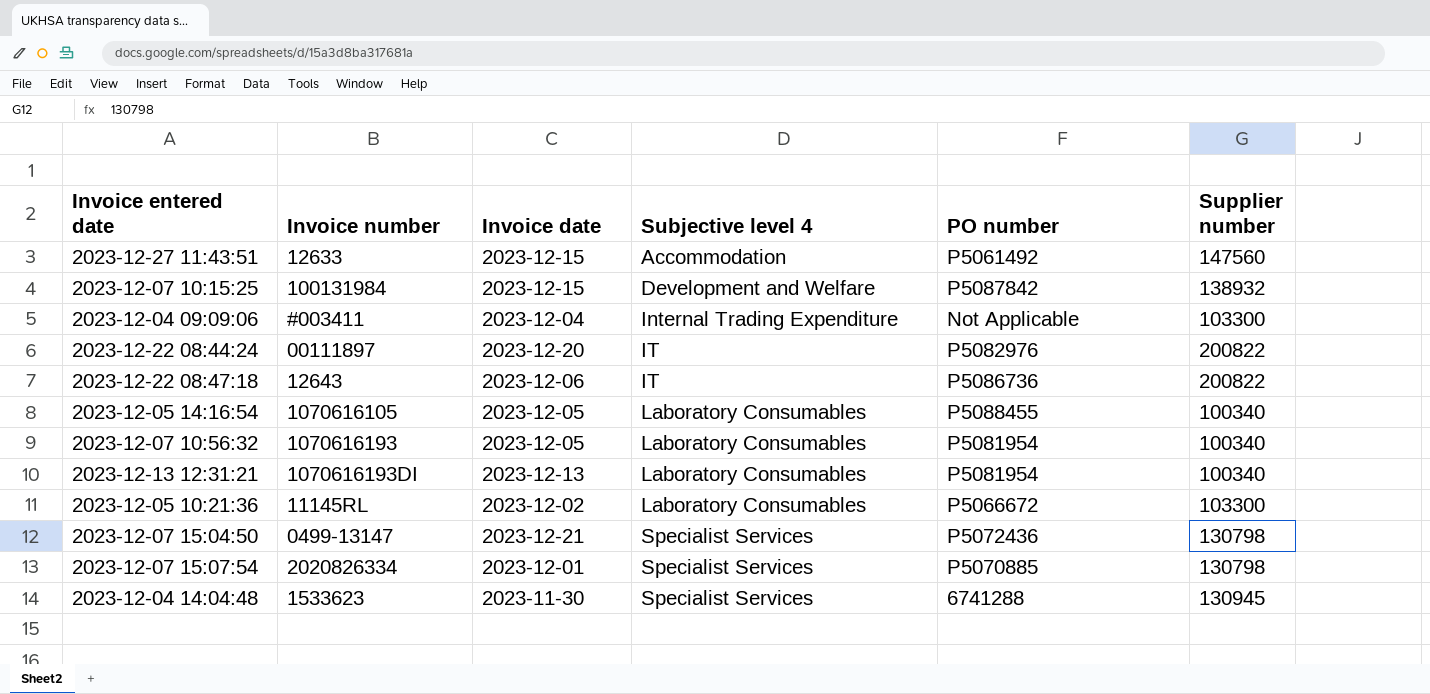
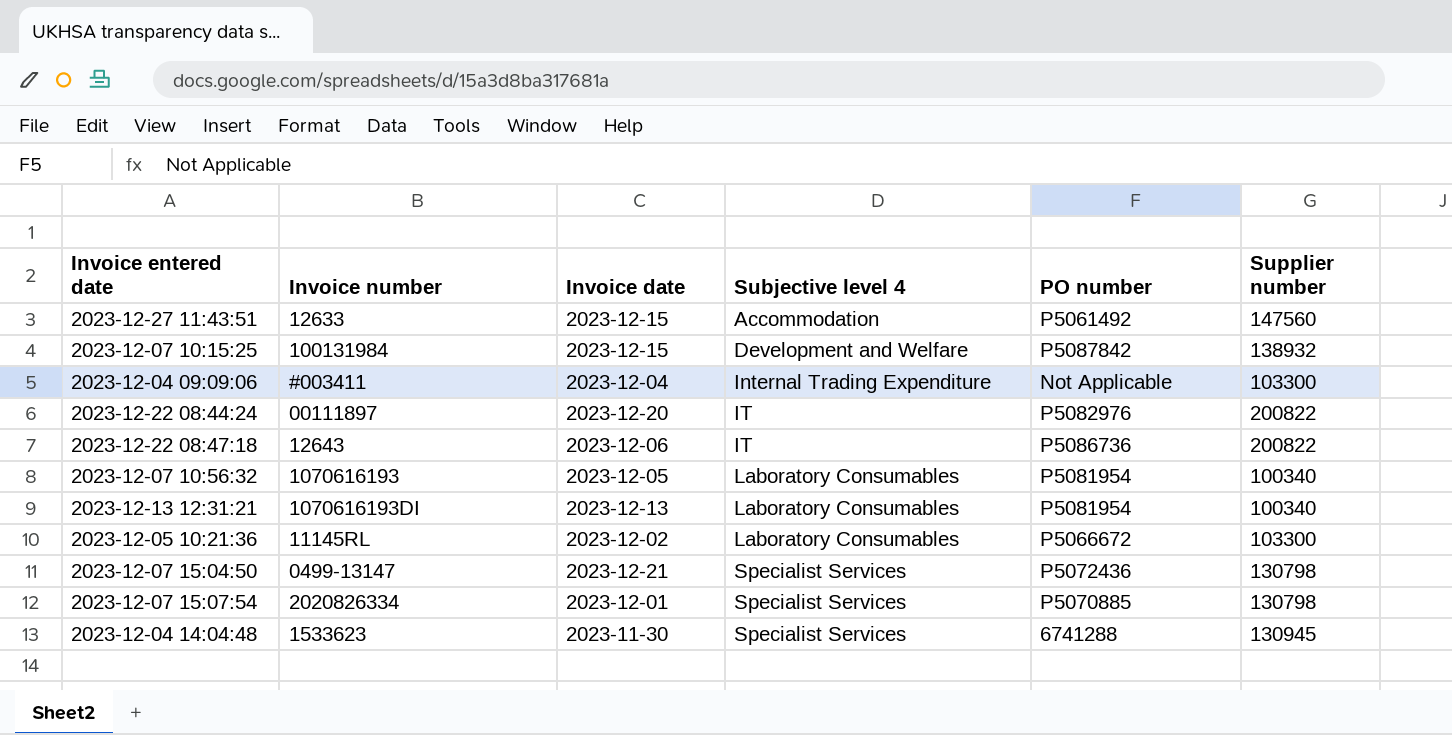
row 2023-12-05 14:16:54: 1070616105 | 2023-12-05 | Laboratory Consumables | P5088455 | 100340 -> none

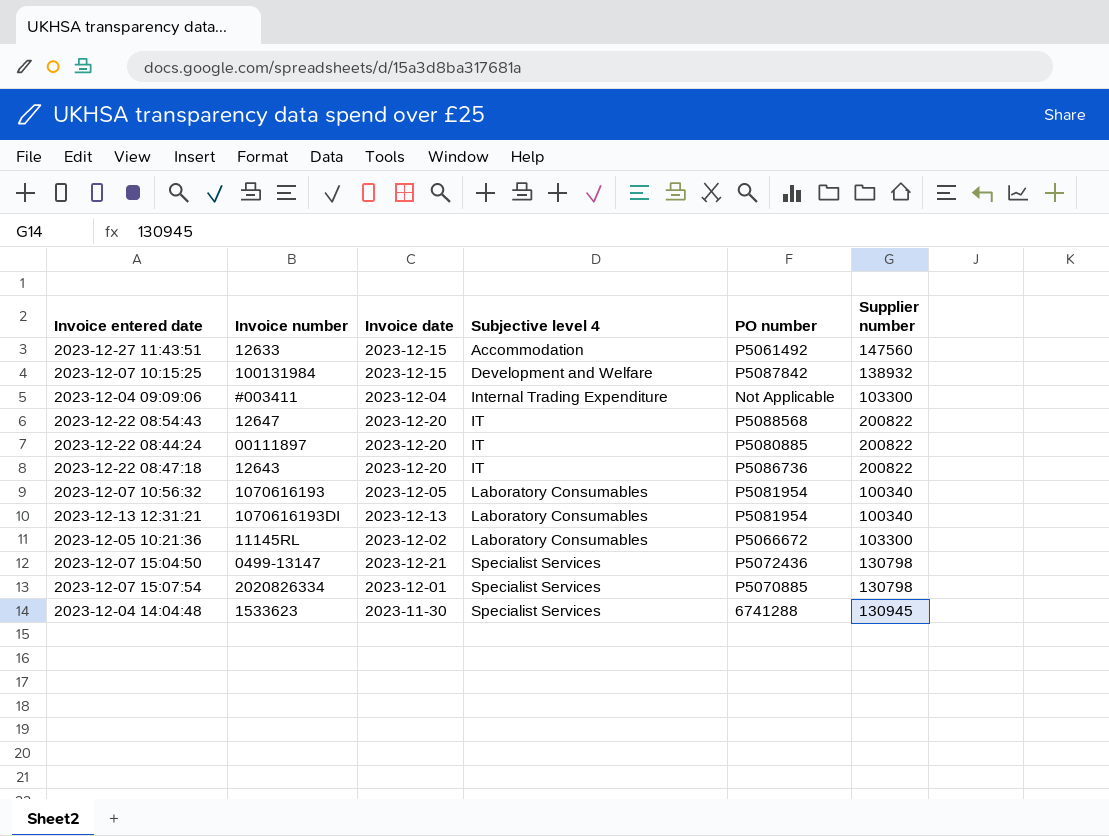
row 2023-12-22 08:54:43: none -> 12647 | 2023-12-20 | IT | P5088568 | 200822
2023-12-22 08:44:24 | PO number: P5082976 -> P5080885
2023-12-22 08:47:18 | Invoice date: 2023-12-06 -> 2023-12-20

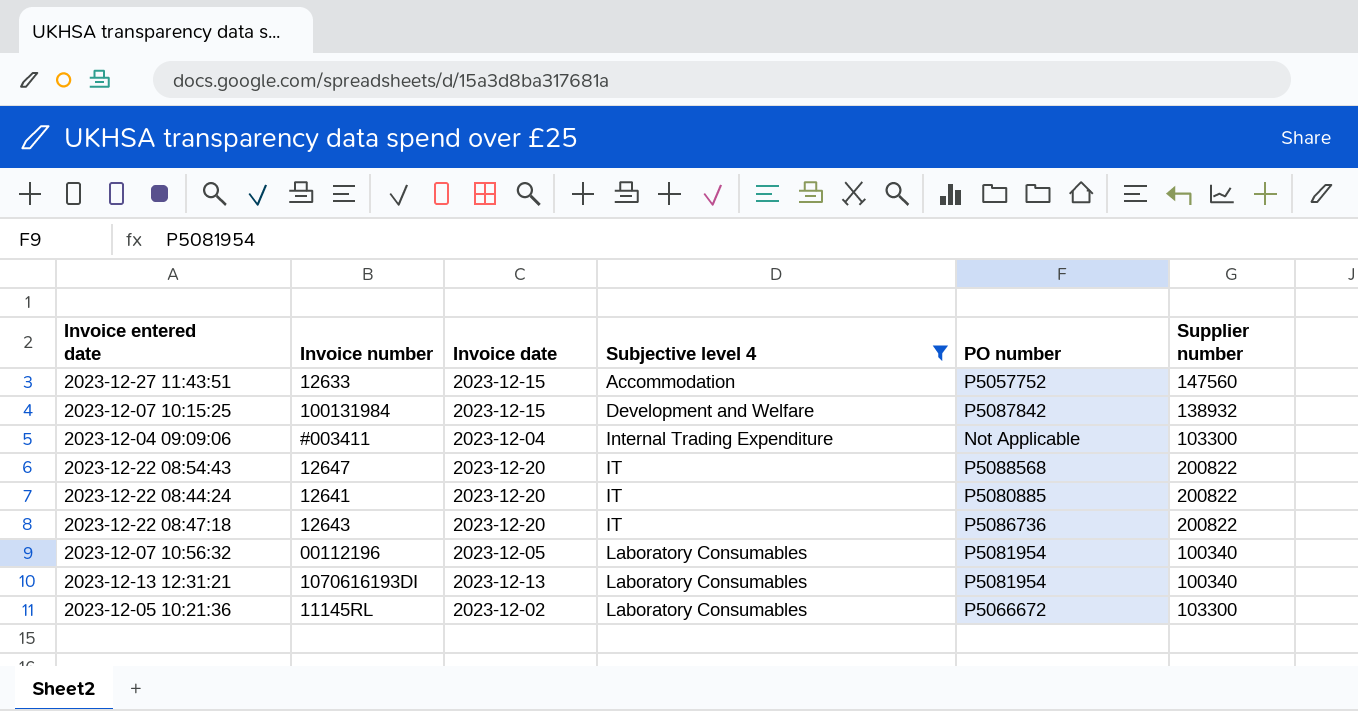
filter: none -> Subjective level 4 != Specialist Services
2023-12-27 11:43:51 | PO number: P5061492 -> P5057752
2023-12-22 08:44:24 | Invoice number: 00111897 -> 12641
2023-12-07 10:56:32 | Invoice number: 1070616193 -> 00112196

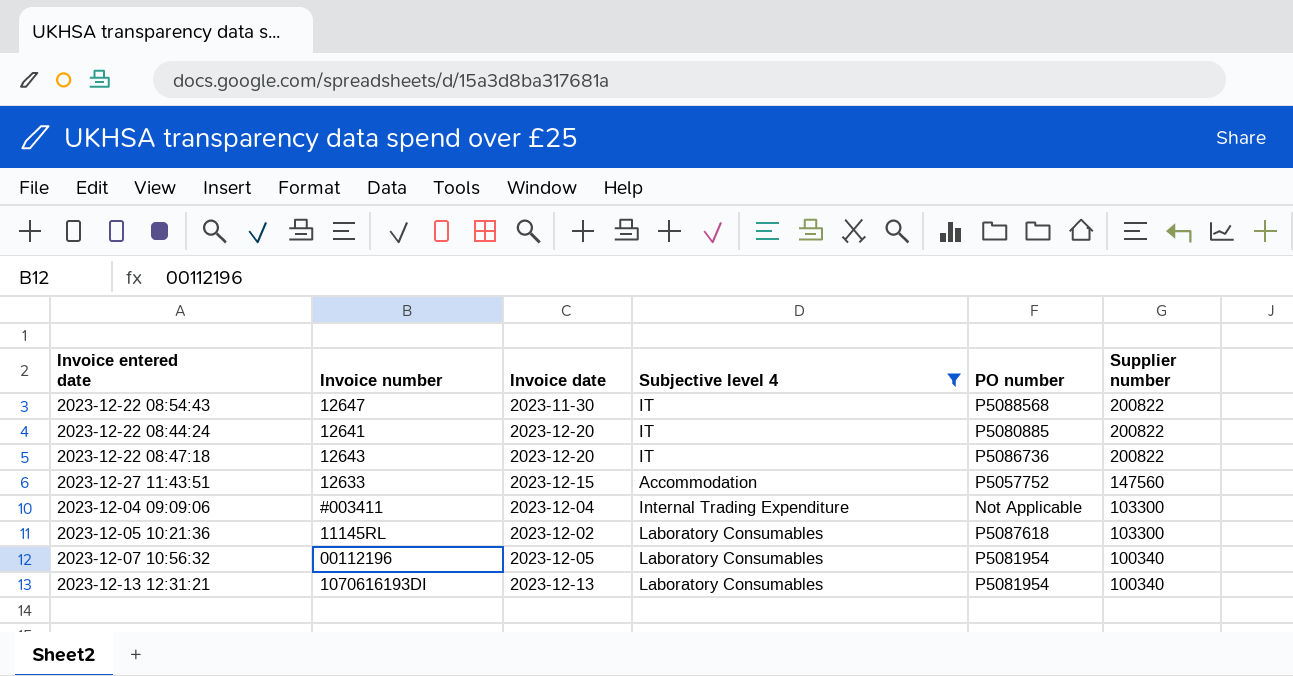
row order: Subjective level 4 ascending -> Supplier number descending
row 2023-12-07 10:15:25: 100131984 | 2023-12-15 | Development and Welfare | P5087842 | 138932 -> none
2023-12-22 08:54:43 | Invoice date: 2023-12-20 -> 2023-11-30
2023-12-05 10:21:36 | PO number: P5066672 -> P5087618

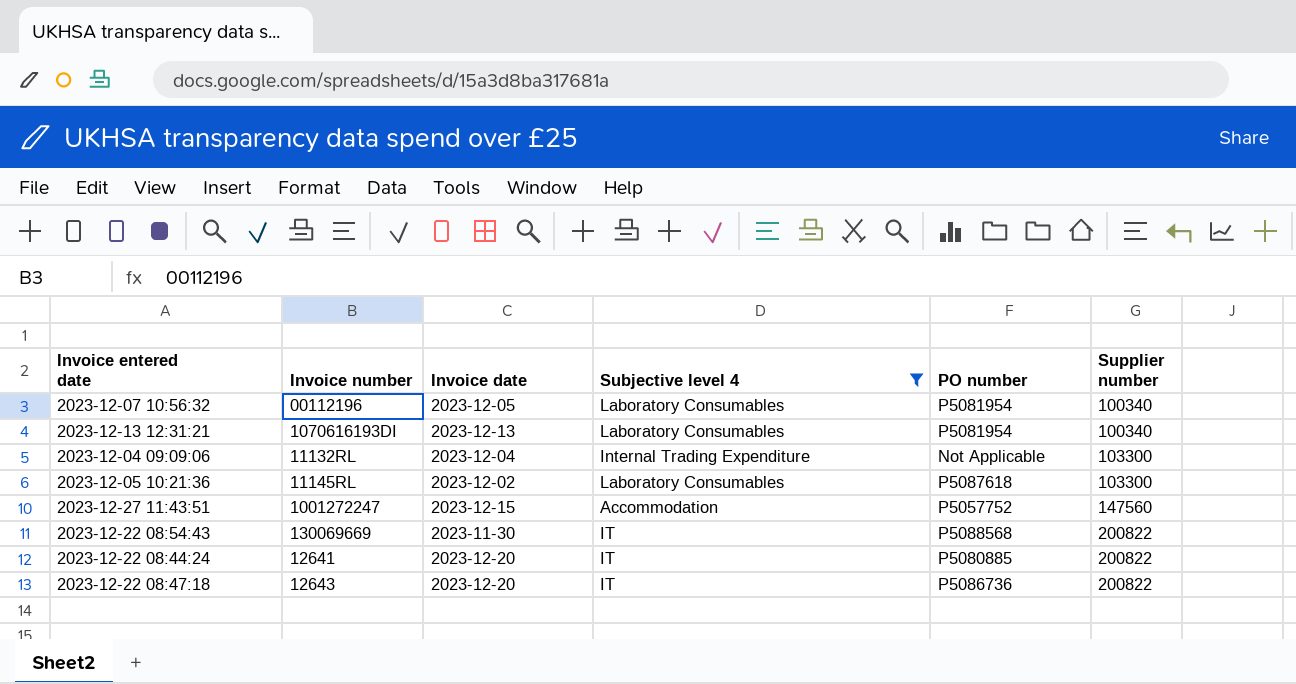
row order: Supplier number descending -> Supplier number ascending
2023-12-04 09:09:06 | Invoice number: #003411 -> 11132RL
2023-12-27 11:43:51 | Invoice number: 12633 -> 1001272247
2023-12-22 08:54:43 | Invoice number: 12647 -> 130069669

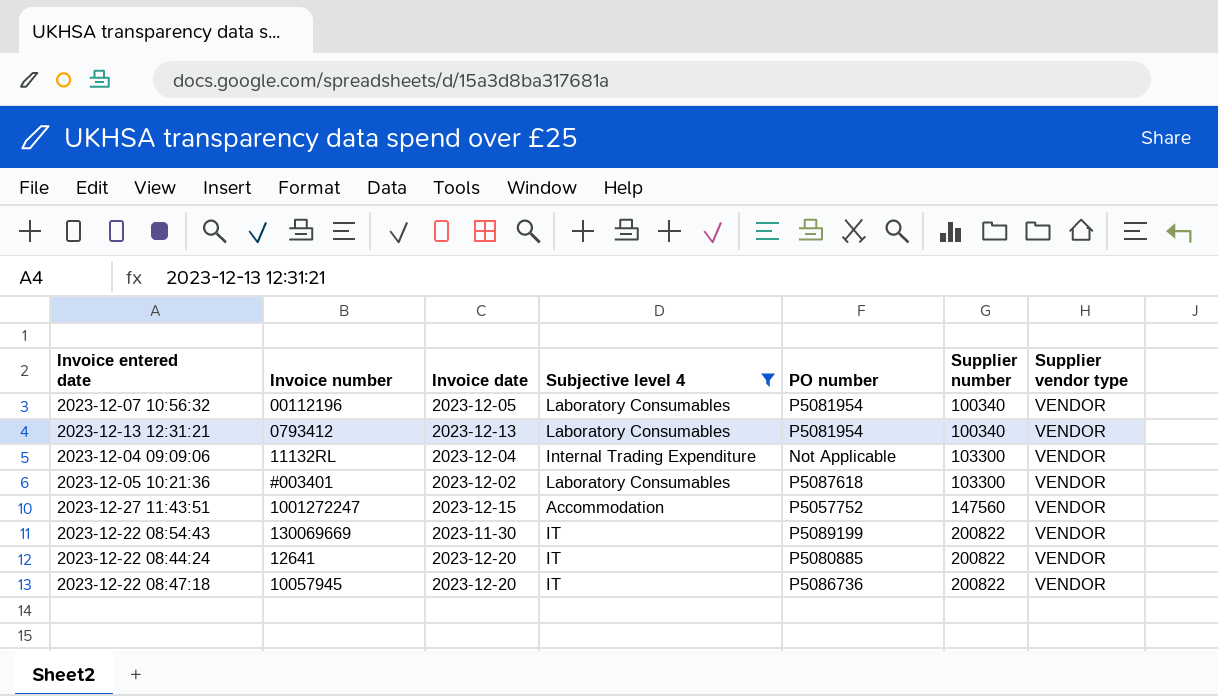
column Supplier vendor type | position: none -> 7
2023-12-13 12:31:21 | Invoice number: 1070616193DI -> 0793412
2023-12-05 10:21:36 | Invoice number: 11145RL -> #003401
2023-12-22 08:54:43 | PO number: P5088568 -> P5089199
2023-12-22 08:47:18 | Invoice number: 12643 -> 10057945

